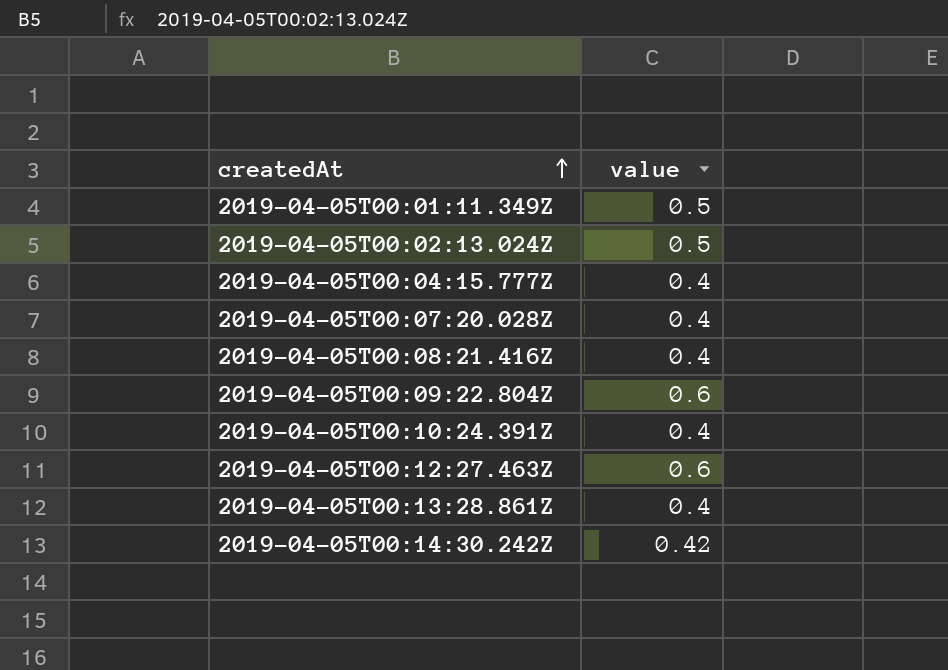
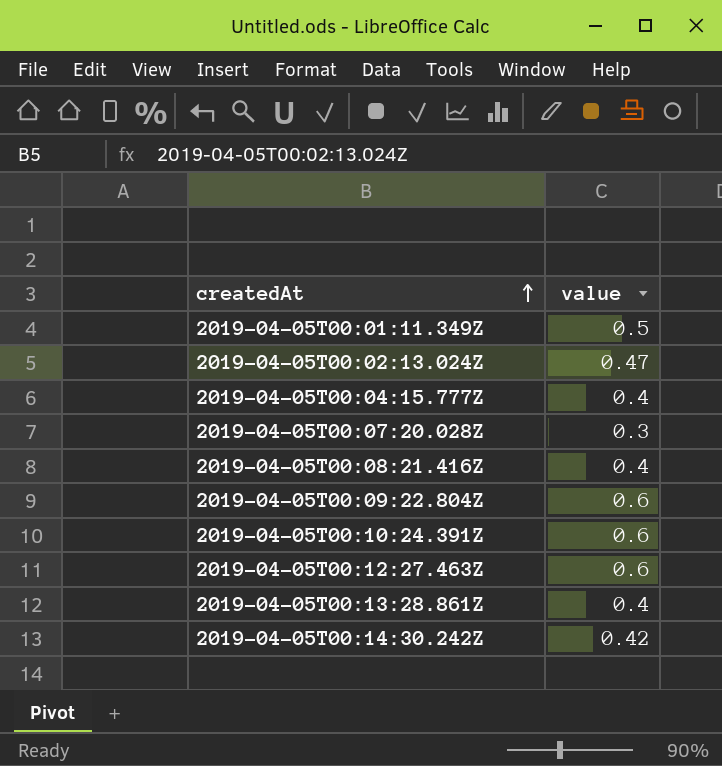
2019-04-05T00:02:13.024Z | value: 0.5 -> 0.47
2019-04-05T00:07:20.028Z | value: 0.4 -> 0.3
2019-04-05T00:10:24.391Z | value: 0.4 -> 0.6

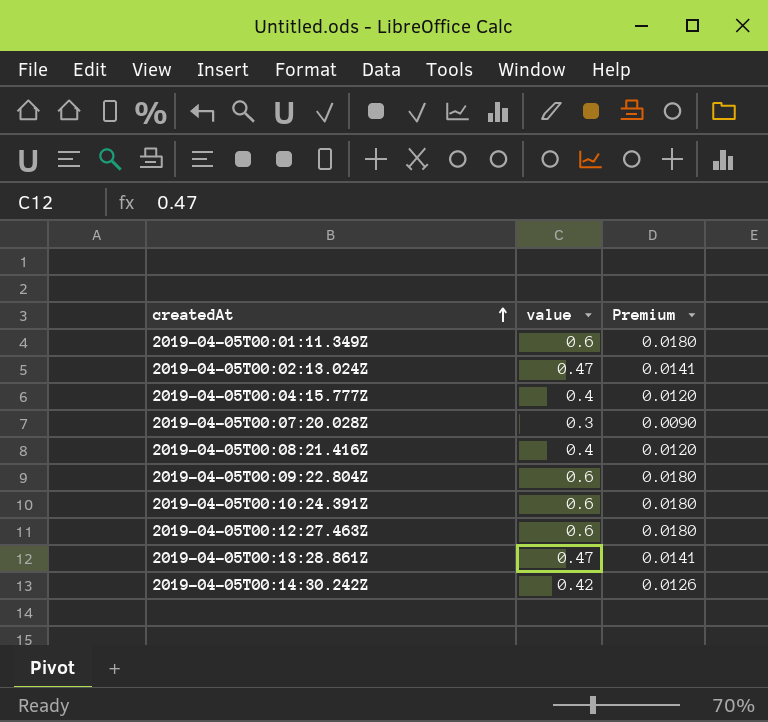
column Premium | formula: none -> [value] * 0.03
2019-04-05T00:01:11.349Z | value: 0.5 -> 0.6
2019-04-05T00:13:28.861Z | value: 0.4 -> 0.47

